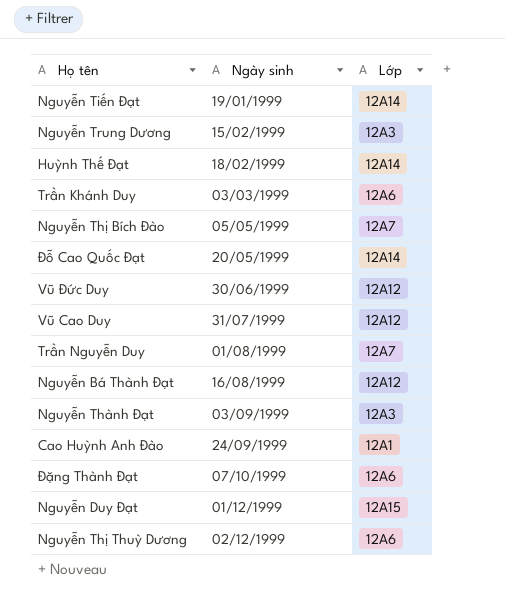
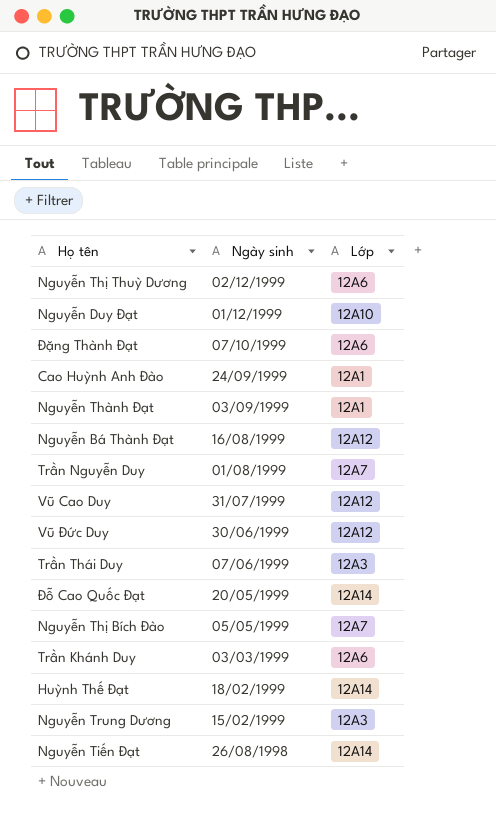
row order: Ngày sinh ascending -> Ngày sinh descending
Nguyễn Duy Đạt | Lớp: 12A15 -> 12A10
Nguyễn Thành Đạt | Lớp: 12A3 -> 12A1
row Trần Thái Duy: none -> 07/06/1999 | 12A3
Nguyễn Tiến Đạt | Ngày sinh: 19/01/1999 -> 26/08/1998

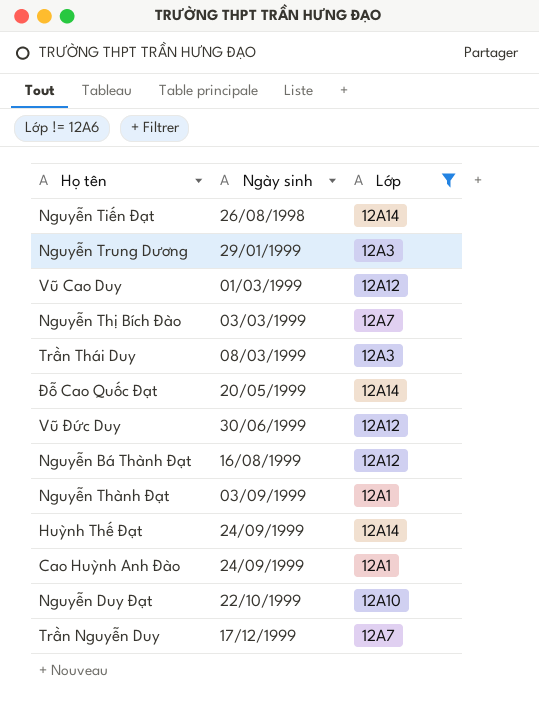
filter: none -> Lớp != 12A6
row order: Ngày sinh descending -> Ngày sinh ascending
Nguyễn Trung Dương | Ngày sinh: 15/02/1999 -> 29/01/1999
Vũ Cao Duy | Ngày sinh: 31/07/1999 -> 01/03/1999
Nguyễn Thị Bích Đào | Ngày sinh: 05/05/1999 -> 03/03/1999
Trần Thái Duy | Ngày sinh: 07/06/1999 -> 08/03/1999
Huỳnh Thế Đạt | Ngày sinh: 18/02/1999 -> 24/09/1999
Nguyễn Duy Đạt | Ngày sinh: 01/12/1999 -> 22/10/1999
Trần Nguyễn Duy | Ngày sinh: 01/08/1999 -> 17/12/1999

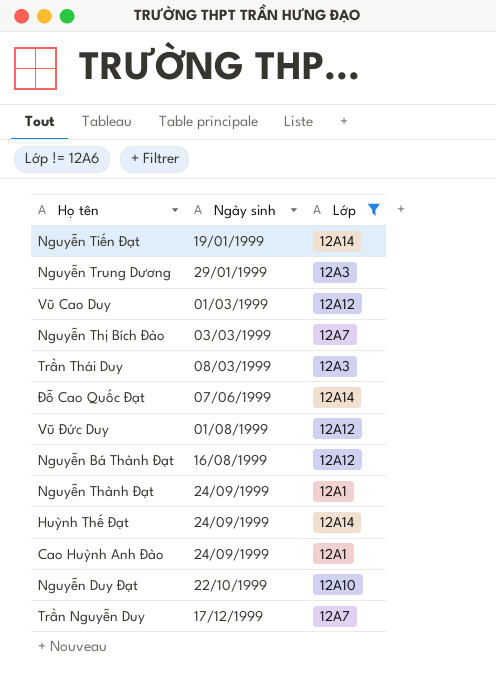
Nguyễn Tiến Đạt | Ngày sinh: 26/08/1998 -> 19/01/1999
Đỗ Cao Quốc Đạt | Ngày sinh: 20/05/1999 -> 07/06/1999
Vũ Đức Duy | Ngày sinh: 30/06/1999 -> 01/08/1999
Nguyễn Thành Đạt | Ngày sinh: 03/09/1999 -> 24/09/1999

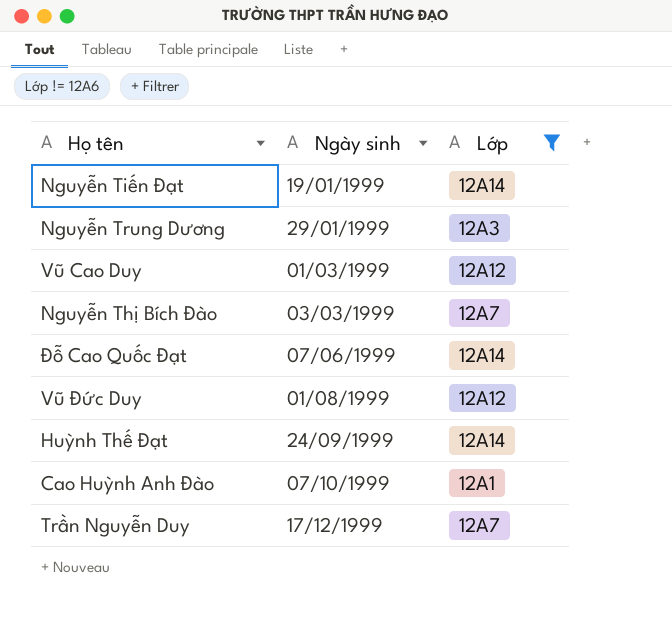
row Trần Thái Duy: 08/03/1999 | 12A3 -> none
row Nguyễn Bá Thành Đạt: 16/08/1999 | 12A12 -> none
row Nguyễn Thành Đạt: 24/09/1999 | 12A1 -> none
row Nguyễn Duy Đạt: 22/10/1999 | 12A10 -> none
Cao Huỳnh Anh Đào | Ngày sinh: 24/09/1999 -> 07/10/1999

